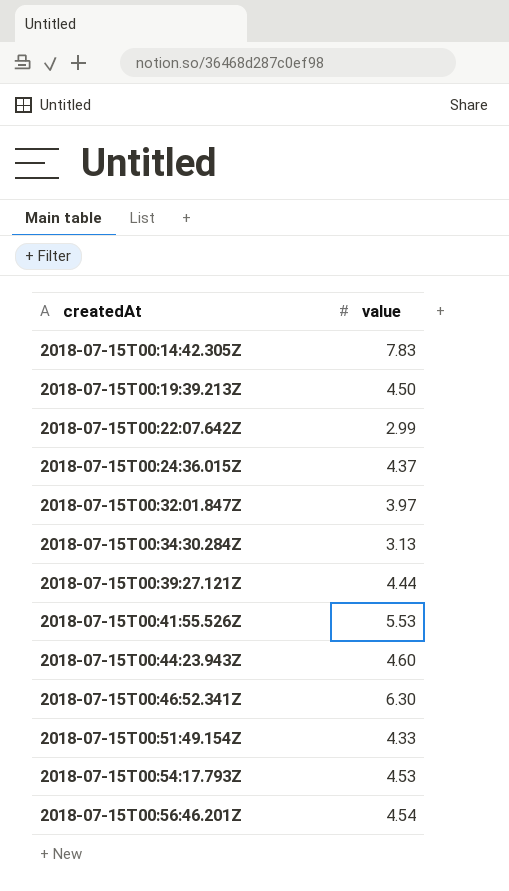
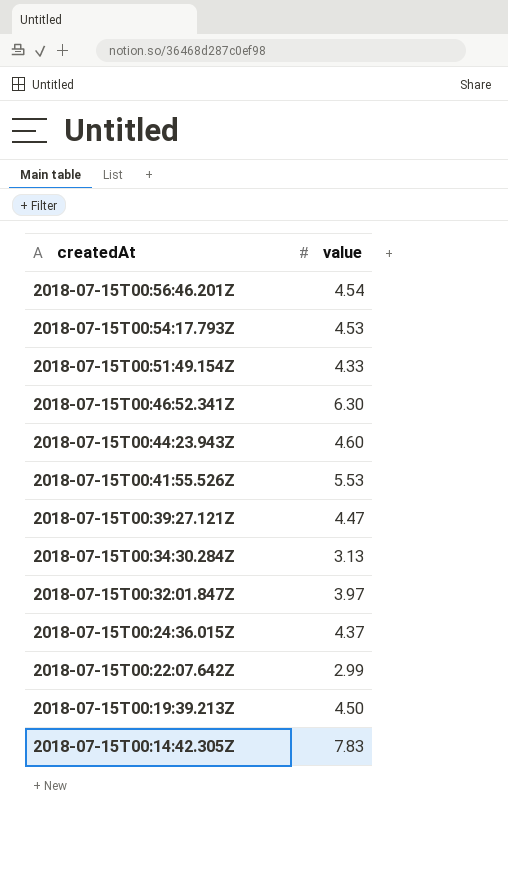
row order: createdAt ascending -> createdAt descending
2018-07-15T00:39:27.121Z | value: 4.44 -> 4.47

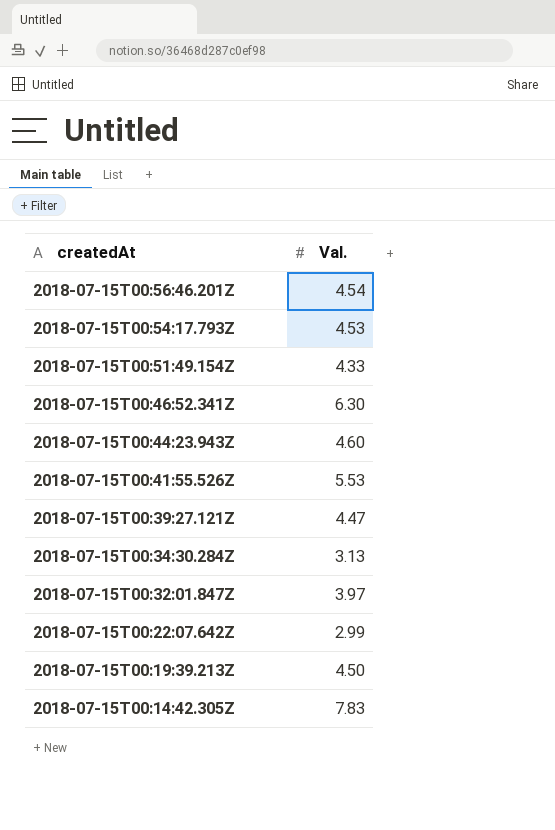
column name: value -> Val.
row 2018-07-15T00:24:36.015Z: 4.37 -> none

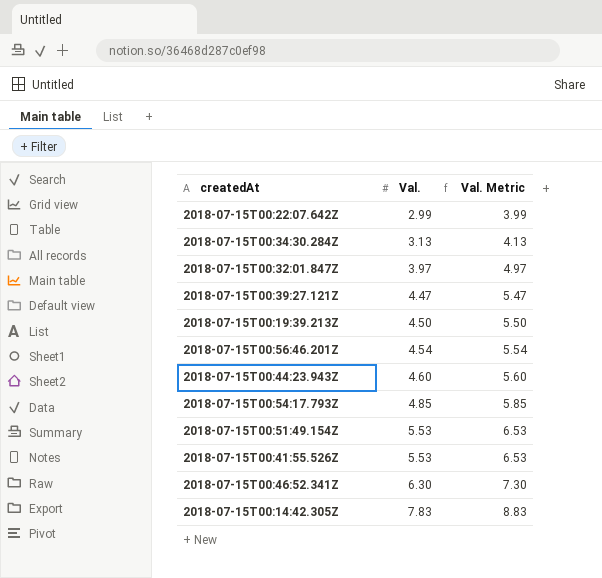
row order: createdAt descending -> Val. ascending
column Val. Metric | formula: none -> [Val.] + 1
2018-07-15T00:54:17.793Z | Val.: 4.53 -> 4.85
2018-07-15T00:51:49.154Z | Val.: 4.33 -> 5.53

